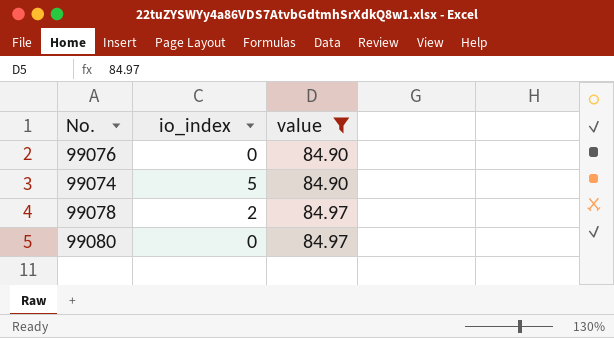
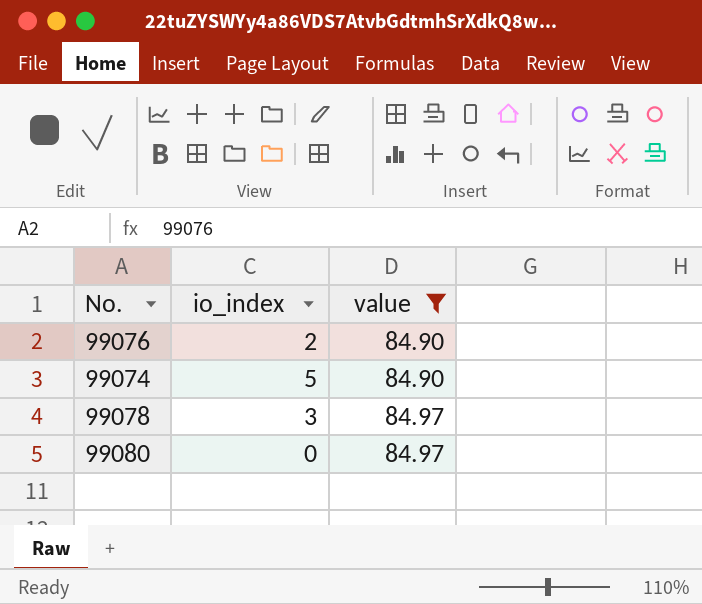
99076 | io_index: 0 -> 2
99078 | io_index: 2 -> 3

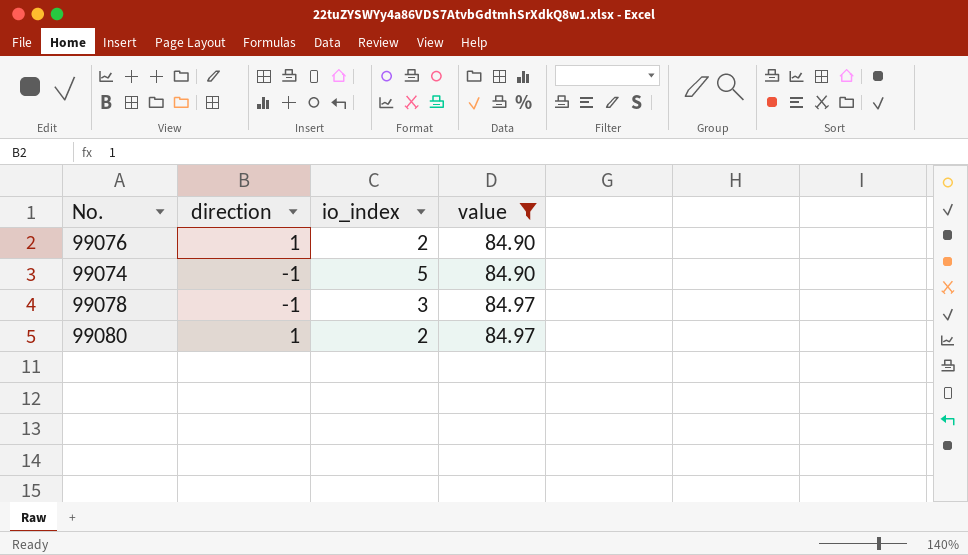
column direction | position: none -> 2
99080 | io_index: 0 -> 2

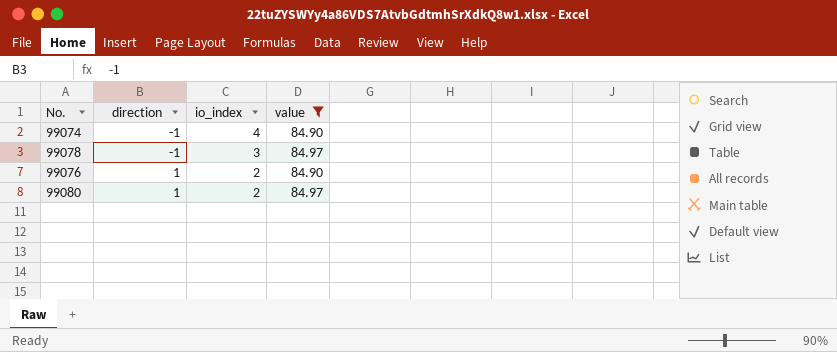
row order: value ascending -> direction ascending
99074 | io_index: 5 -> 4

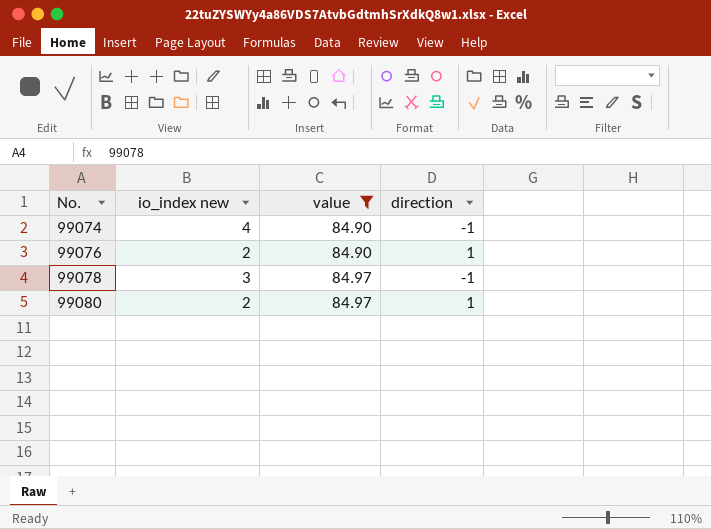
row order: direction ascending -> No. ascending
column name: io_index -> io_index new
column direction | position: 2 -> 4

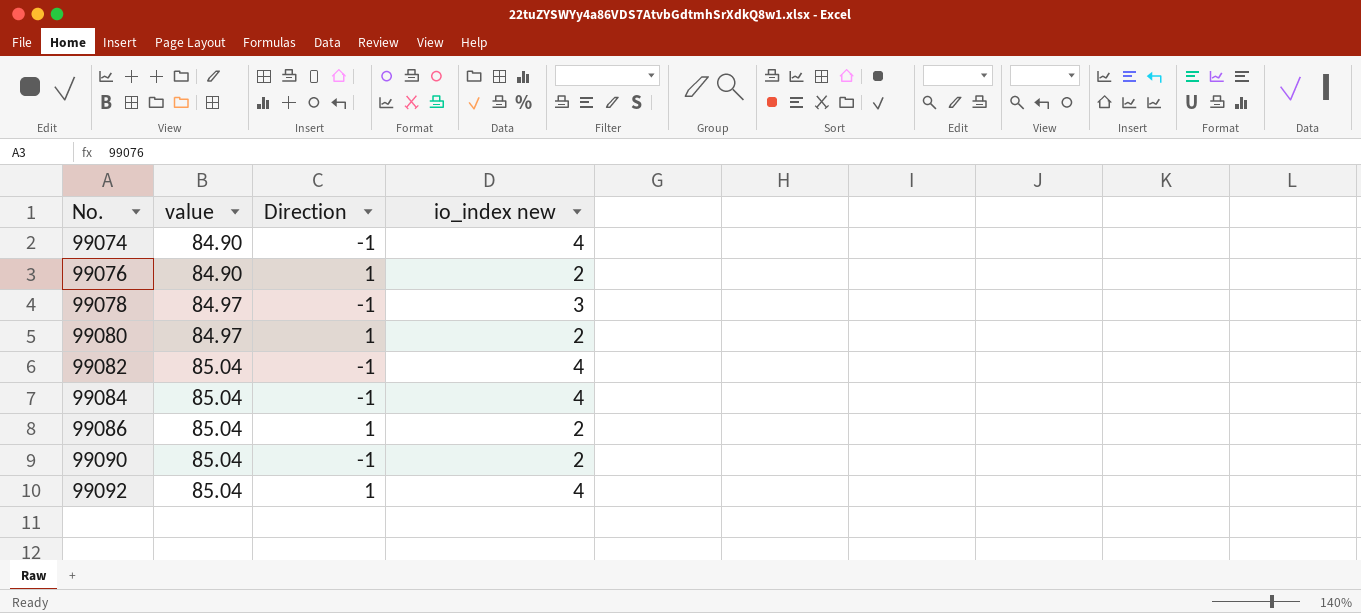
filter: value != 85.04 -> none
column name: direction -> Direction
column io_index new | position: 2 -> 4

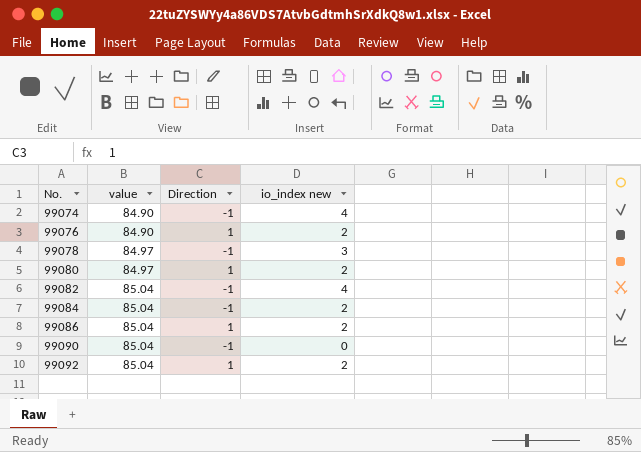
99084 | io_index new: 4 -> 2
99090 | io_index new: 2 -> 0
99092 | io_index new: 4 -> 2

